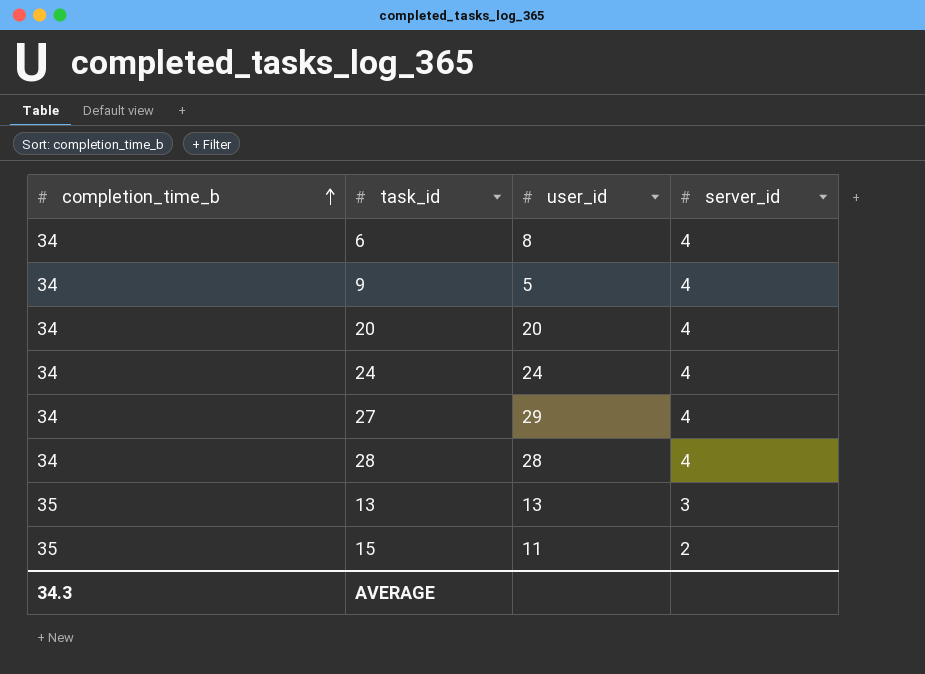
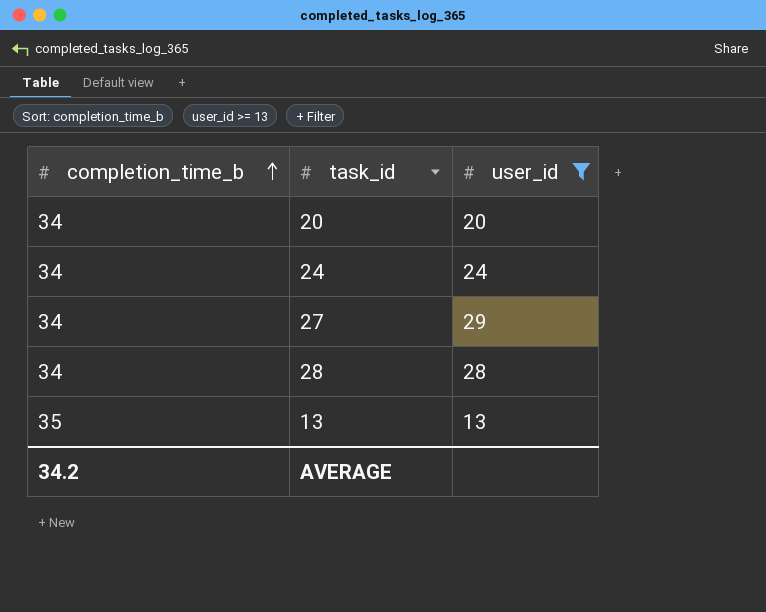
filter: none -> user_id >= 13
column server_id | position: 4 -> none
AVERAGE | completion_time_b: 34.3 -> 34.2

